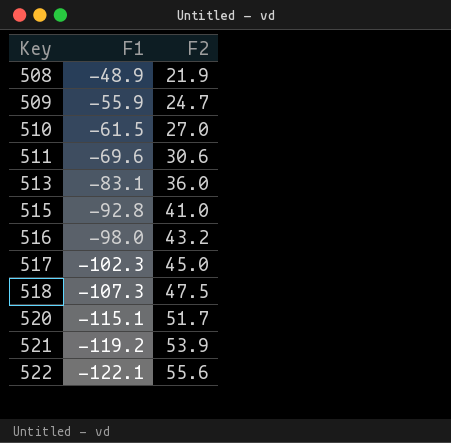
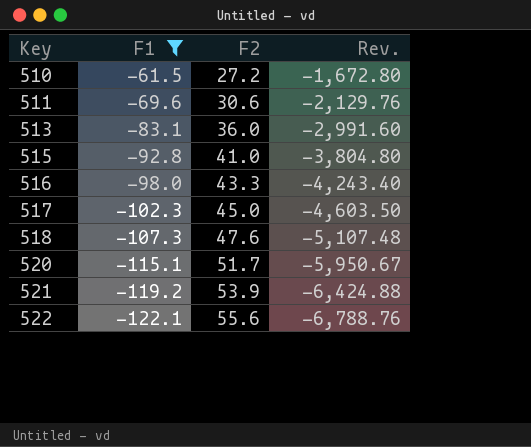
filter: none -> F1 <= -61.5
column Rev. | formula: none -> [F1] * [F2]
510 | F2: 27.0 -> 27.2
516 | F2: 43.2 -> 43.3
518 | F2: 47.5 -> 47.6

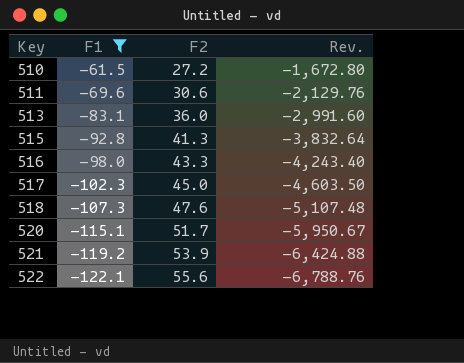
515 | F2: 41.0 -> 41.3
515 | Rev.: -3,804.80 -> -3,832.64

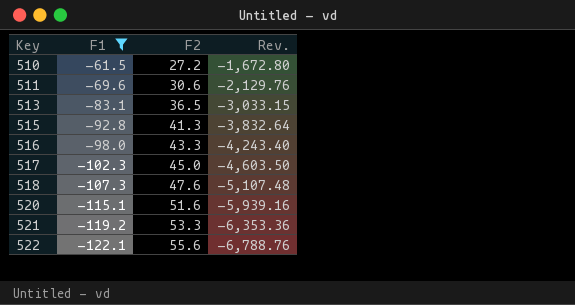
513 | F2: 36.0 -> 36.5
513 | Rev.: -2,991.60 -> -3,033.15
520 | F2: 51.7 -> 51.6
520 | Rev.: -5,950.67 -> -5,939.16
521 | F2: 53.9 -> 53.3
521 | Rev.: -6,424.88 -> -6,353.36

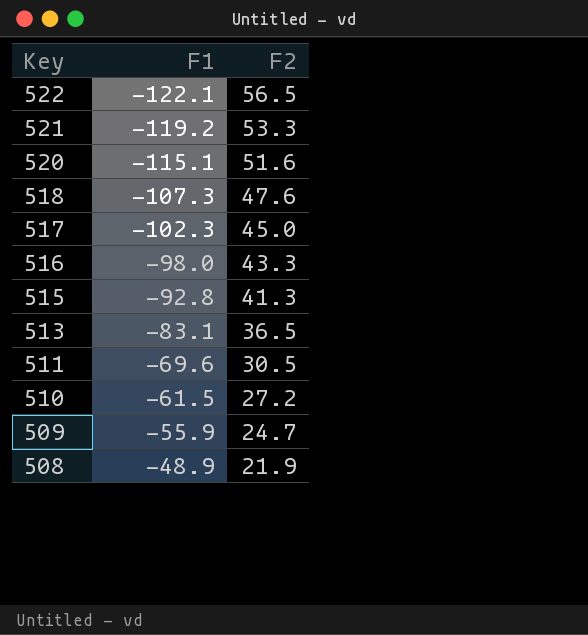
filter: F1 <= -61.5 -> none
row order: Key ascending -> Key descending
column Rev. | formula: [F1] * [F2] -> none
522 | F2: 55.6 -> 56.5
511 | F2: 30.6 -> 30.5

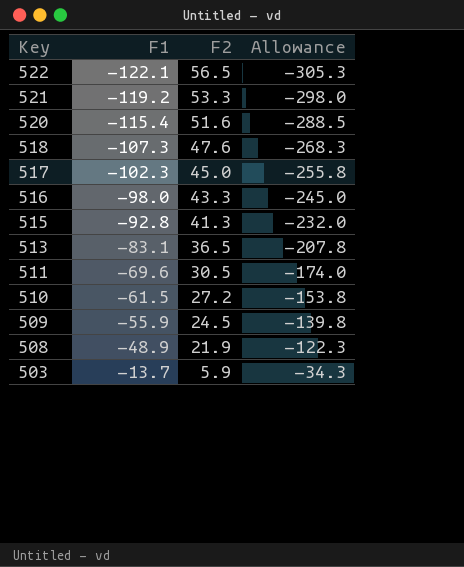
column Allowance | formula: none -> [F1] * 2.5
520 | F1: -115.1 -> -115.4
509 | F2: 24.7 -> 24.5
row 503: none -> -13.7 | 5.9 | -34.3

